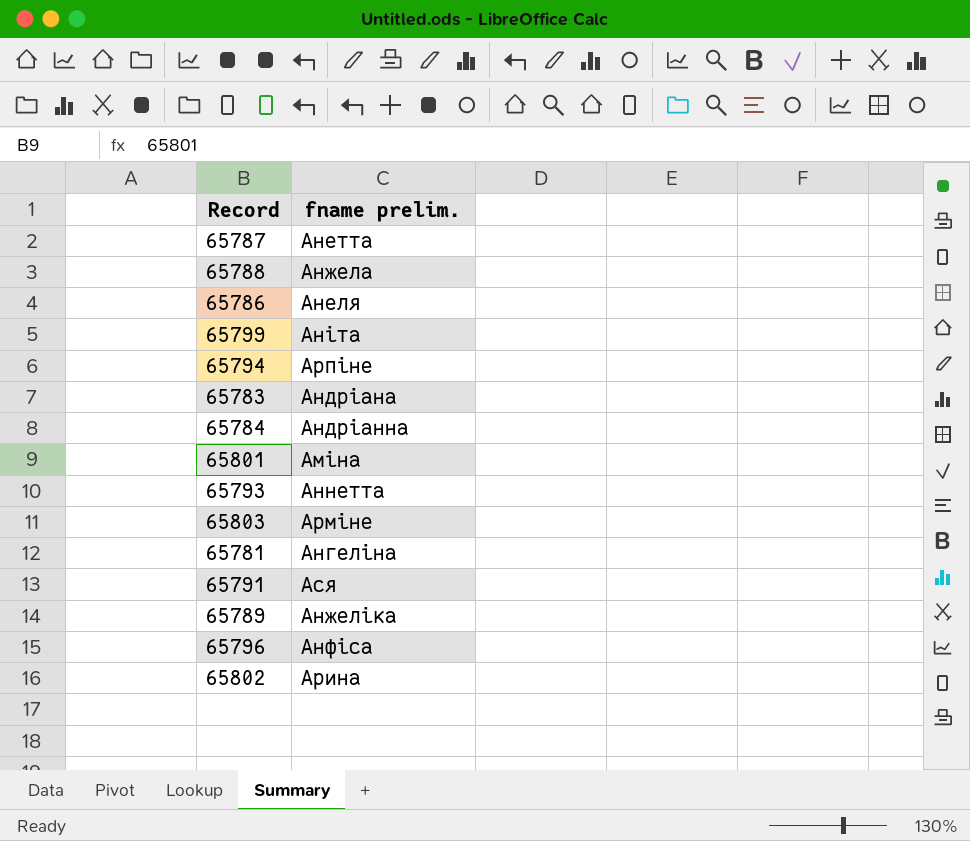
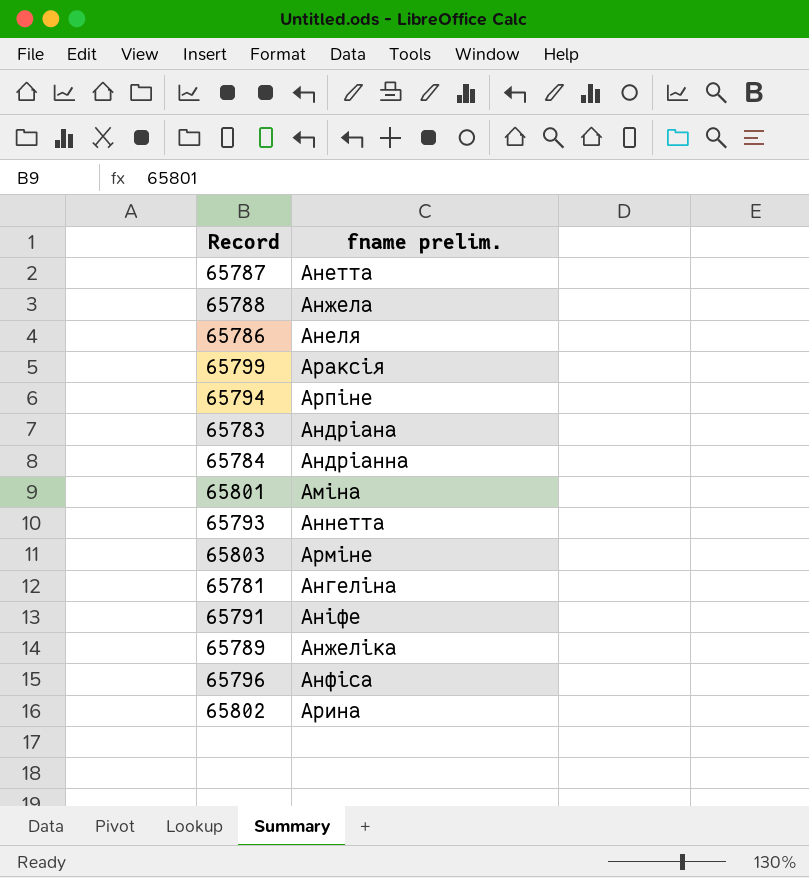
65799 | fname prelim.: Аніта -> Араксія
65791 | fname prelim.: Ася -> Аніфе

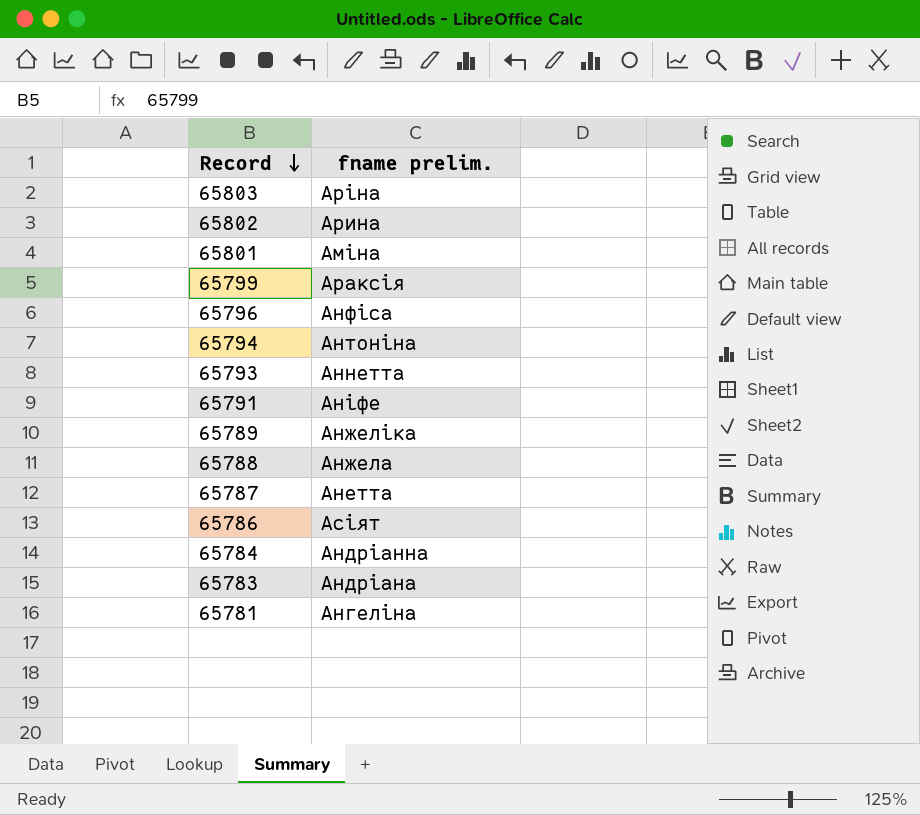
row order: none -> Record descending
65803 | fname prelim.: Арміне -> Аріна
65794 | fname prelim.: Арпіне -> Антоніна
65786 | fname prelim.: Анеля -> Асіят

